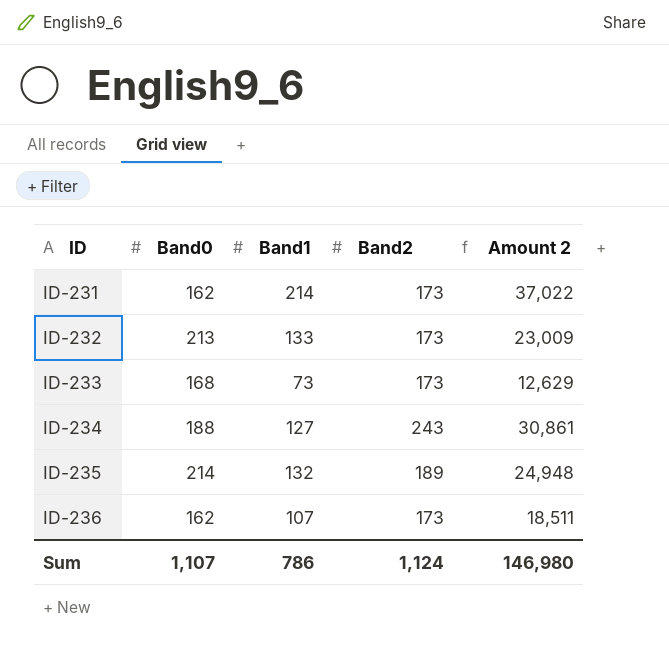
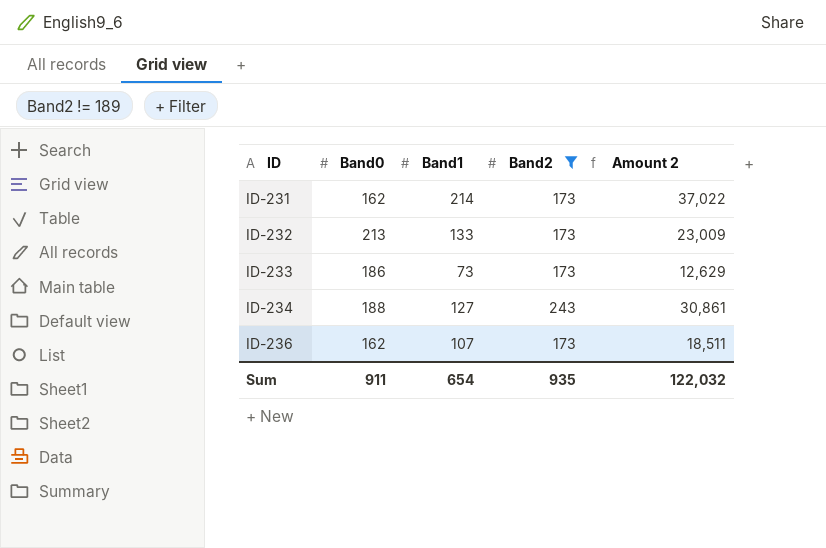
filter: none -> Band2 != 189
ID-233 | Band0: 168 -> 186
Sum | Band0: 1,107 -> 911
Sum | Band1: 786 -> 654
Sum | Band2: 1,124 -> 935
Sum | Amount 2: 146,980 -> 122,032

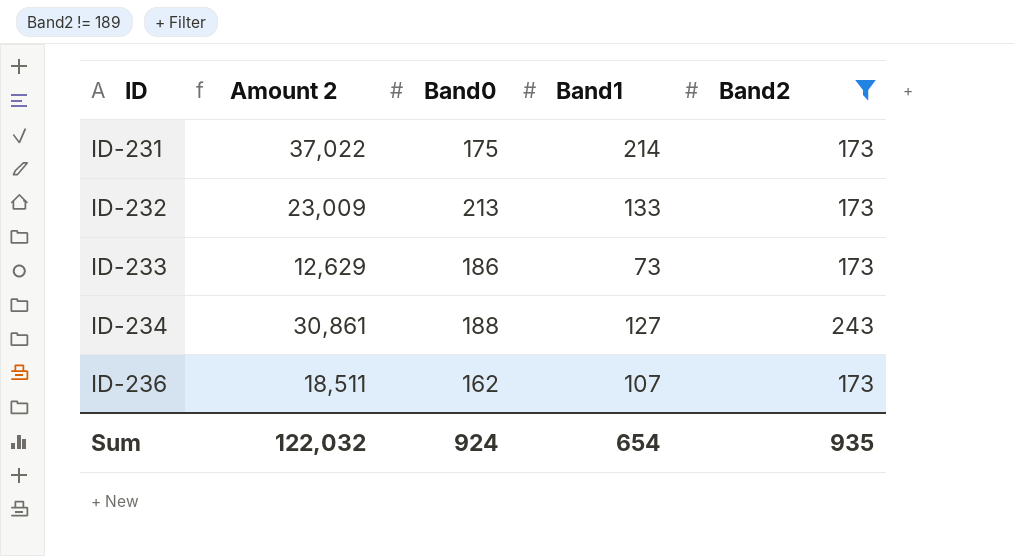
column Amount 2 | position: 5 -> 2
ID-231 | Band0: 162 -> 175
Sum | Band0: 911 -> 924

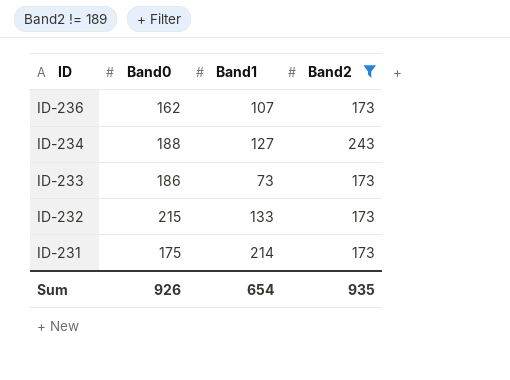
row order: ID ascending -> ID descending
column Amount 2 | formula: [Band1] * [Band2] -> none
ID-232 | Band0: 213 -> 215
Sum | Band0: 924 -> 926

